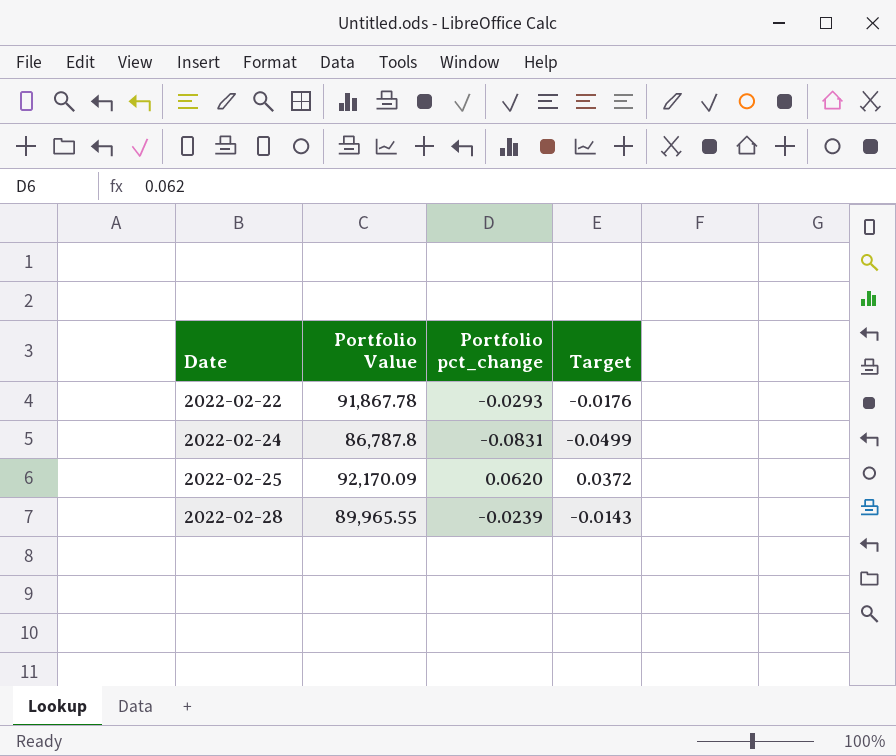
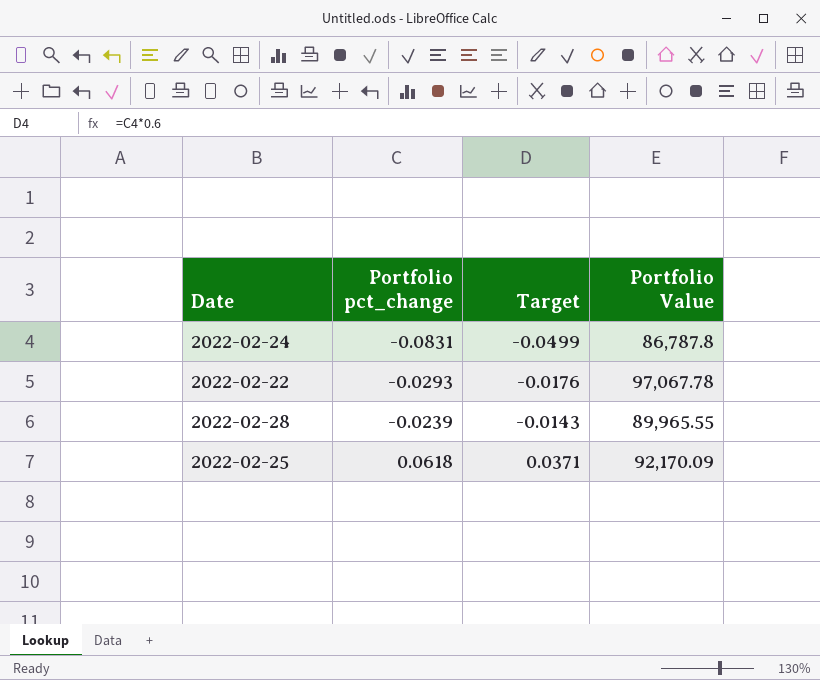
row order: Date ascending -> Portfolio pct_change ascending
column Portfolio Value | position: 2 -> 4
2022-02-22 | Portfolio Value: 91,867.78 -> 97,067.78
2022-02-25 | Portfolio pct_change: 0.0620 -> 0.0618
2022-02-25 | Target: 0.0372 -> 0.0371

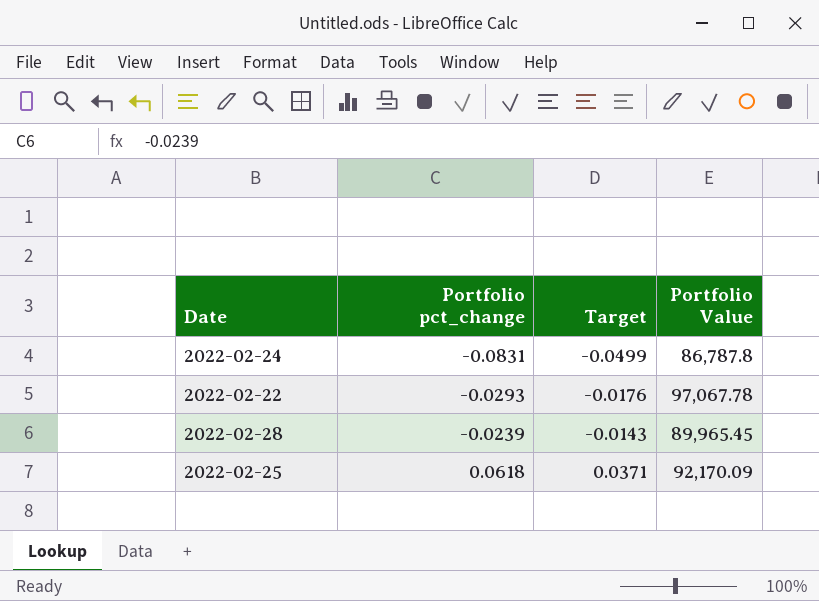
2022-02-28 | Portfolio Value: 89,965.55 -> 89,965.45

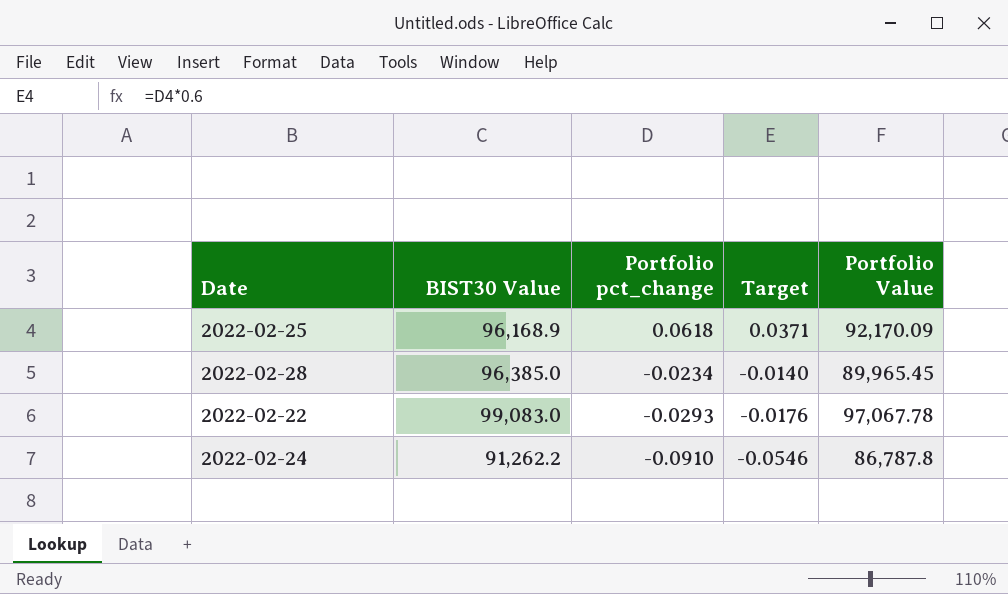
row order: Portfolio pct_change ascending -> Portfolio pct_change descending
column BIST30 Value | position: none -> 2
2022-02-28 | Portfolio pct_change: -0.0239 -> -0.0234
2022-02-28 | Target: -0.0143 -> -0.0140
2022-02-24 | Portfolio pct_change: -0.0831 -> -0.0910
2022-02-24 | Target: -0.0499 -> -0.0546

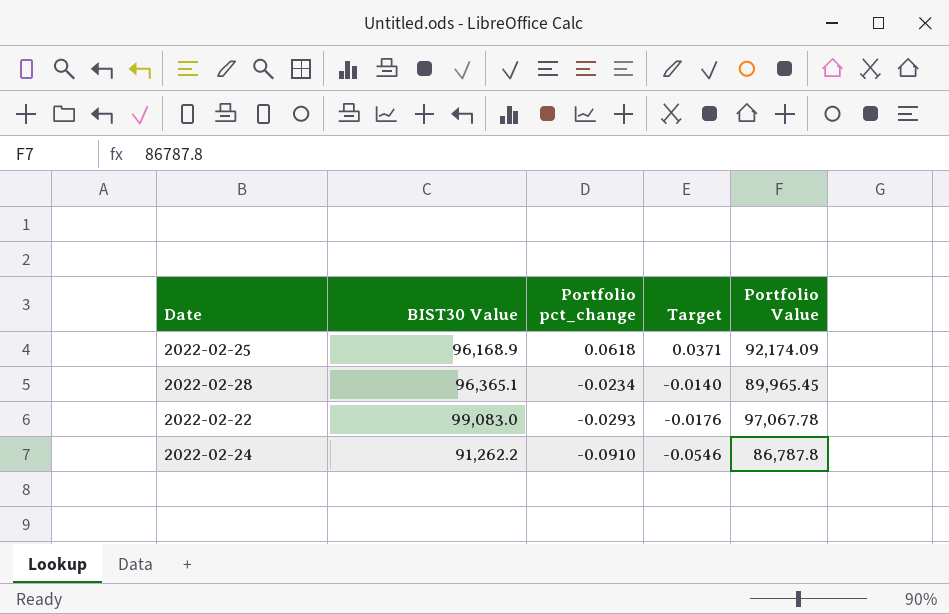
2022-02-25 | Portfolio Value: 92,170.09 -> 92,174.09
2022-02-28 | BIST30 Value: 96,385.0 -> 96,365.1

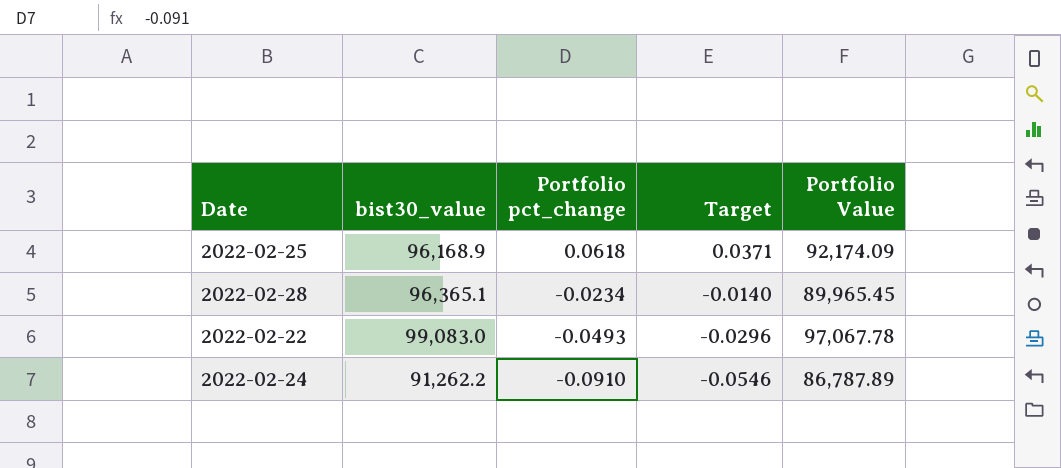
column name: BIST30 Value -> bist30_value
2022-02-22 | Portfolio pct_change: -0.0293 -> -0.0493
2022-02-22 | Target: -0.0176 -> -0.0296
2022-02-24 | Portfolio Value: 86,787.8 -> 86,787.89

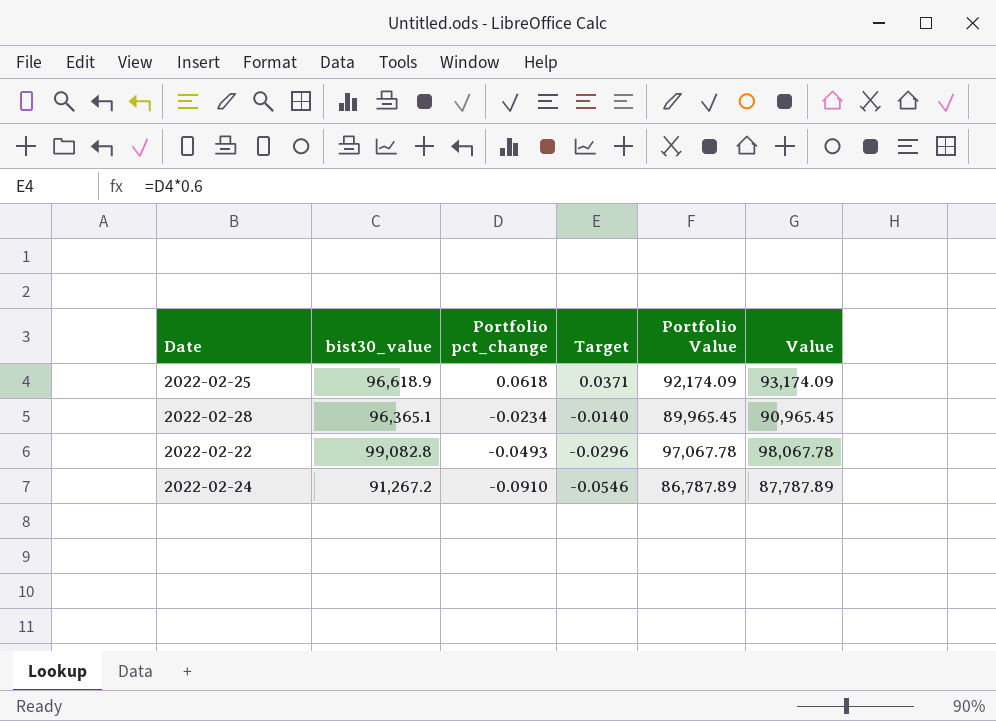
column Value | formula: none -> [Portfolio Value] + 1000
2022-02-25 | bist30_value: 96,168.9 -> 96,618.9
2022-02-22 | bist30_value: 99,083.0 -> 99,082.8
2022-02-24 | bist30_value: 91,262.2 -> 91,267.2

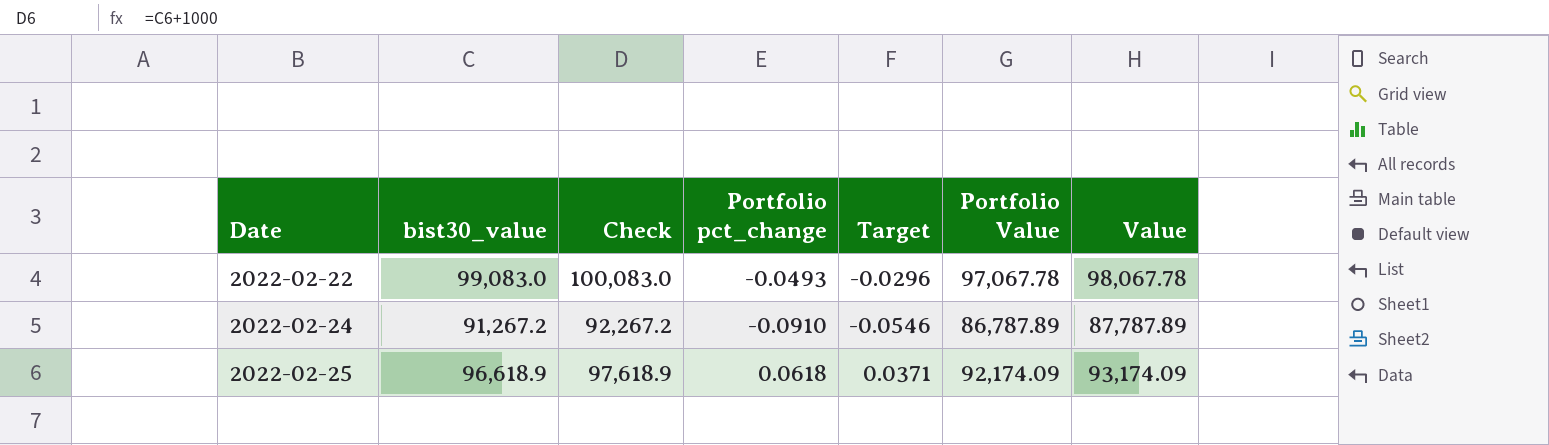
row order: Portfolio pct_change descending -> Date ascending
column Check | formula: none -> [bist30_value] + 1000
row 2022-02-28: 96,365.1 | -0.0234 | -0.0140 | 89,965.45 | 90,965.45 -> none
2022-02-22 | bist30_value: 99,082.8 -> 99,083.0

